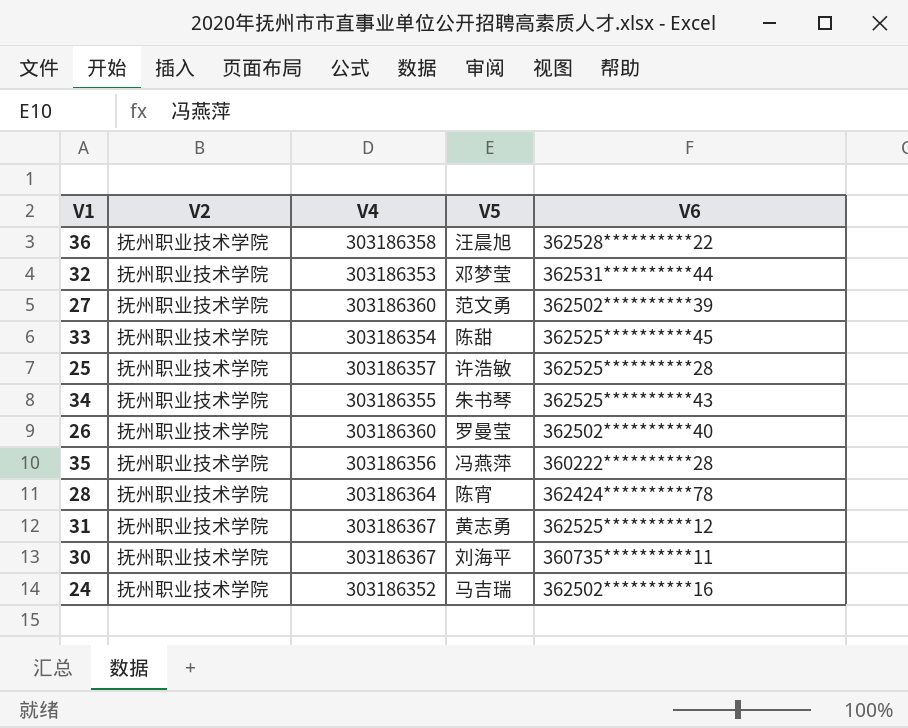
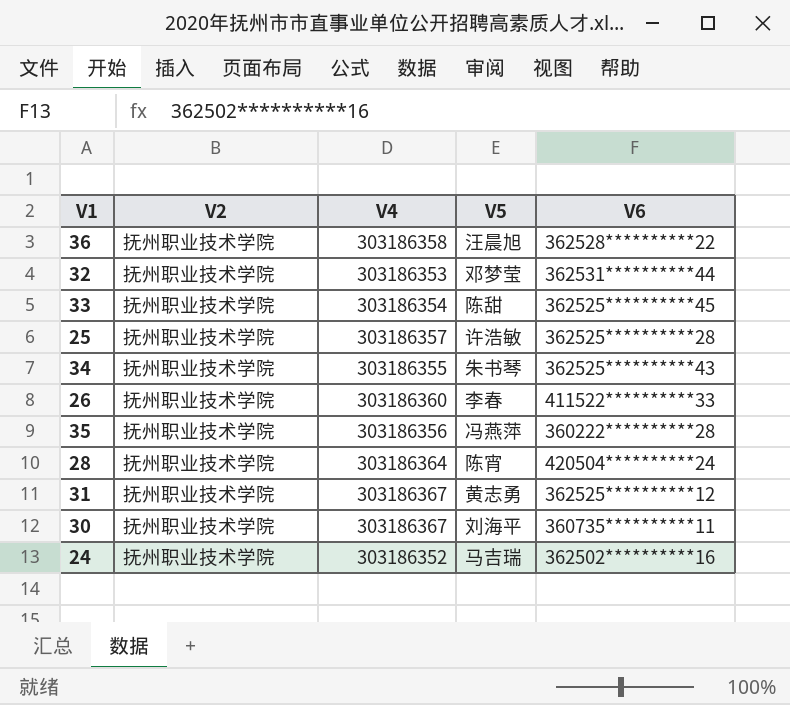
row 27: 抚州职业技术学院 | 303186360 | 范文勇 | 362502**********39 -> none
26 | V5: 罗曼莹 -> 李春
26 | V6: 362502**********40 -> 411522**********33
28 | V6: 362424**********78 -> 420504**********24

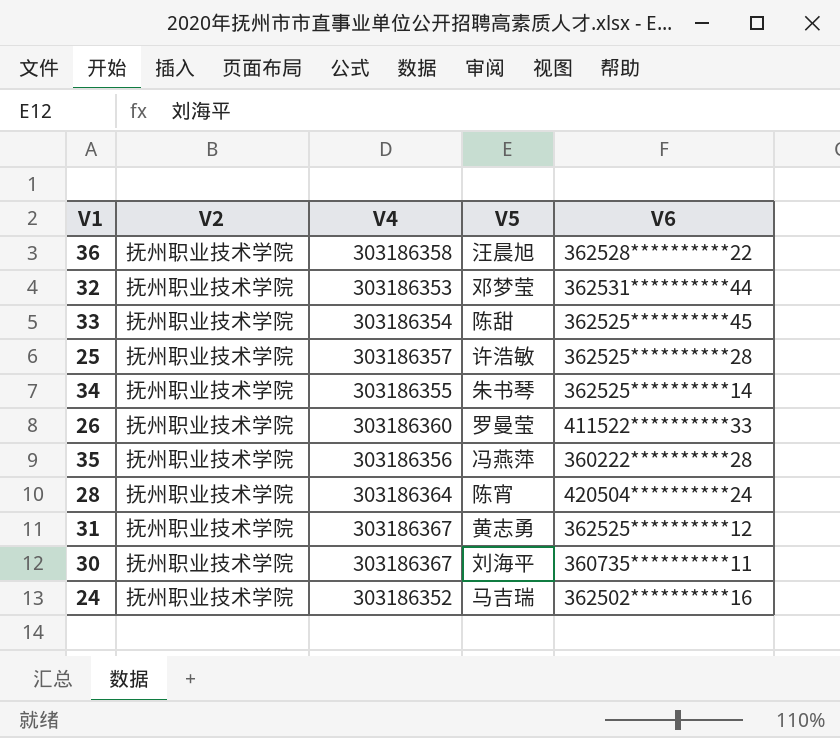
34 | V6: 362525**********43 -> 362525**********14
26 | V5: 李春 -> 罗曼莹

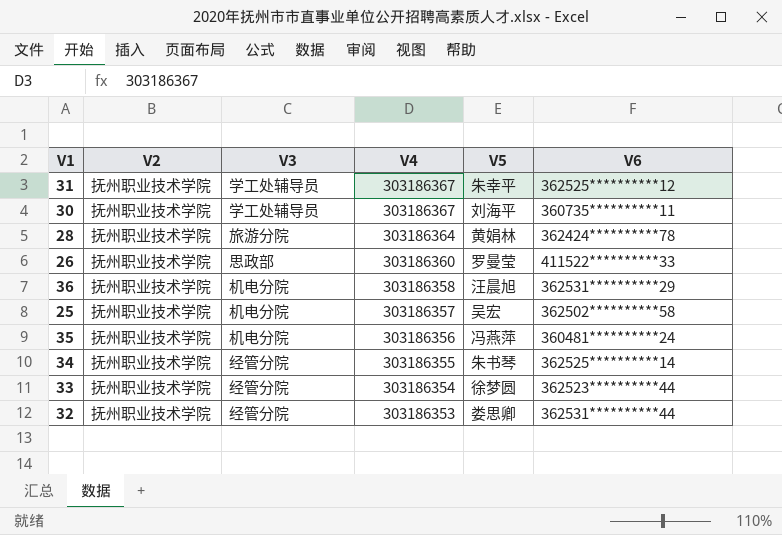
row order: none -> V4 descending
column V3 | position: none -> 3
row 24: 抚州职业技术学院 | 303186352 | 马吉瑞 | 362502**********16 -> none
31 | V5: 黄志勇 -> 朱幸平
28 | V5: 陈宵 -> 黄娟林
28 | V6: 420504**********24 -> 362424**********78
36 | V6: 362528**********22 -> 362531**********29
25 | V5: 许浩敏 -> 吴宏
25 | V6: 362525**********28 -> 362502**********58
35 | V6: 360222**********28 -> 360481**********24
33 | V5: 陈甜 -> 徐梦圆
33 | V6: 362525**********45 -> 362523**********44
32 | V5: 邓梦莹 -> 娄思卿

